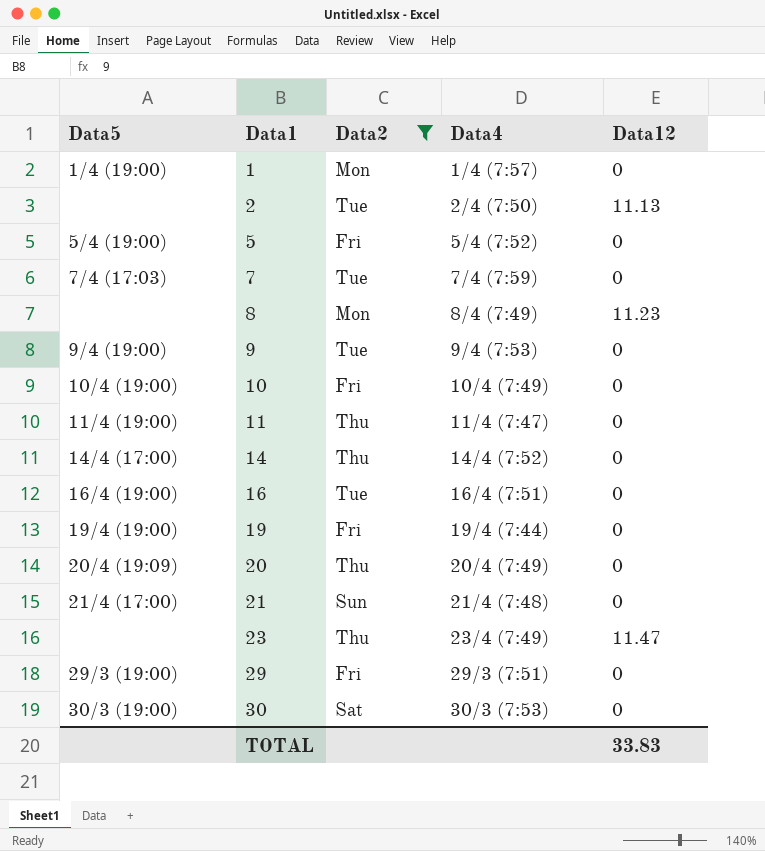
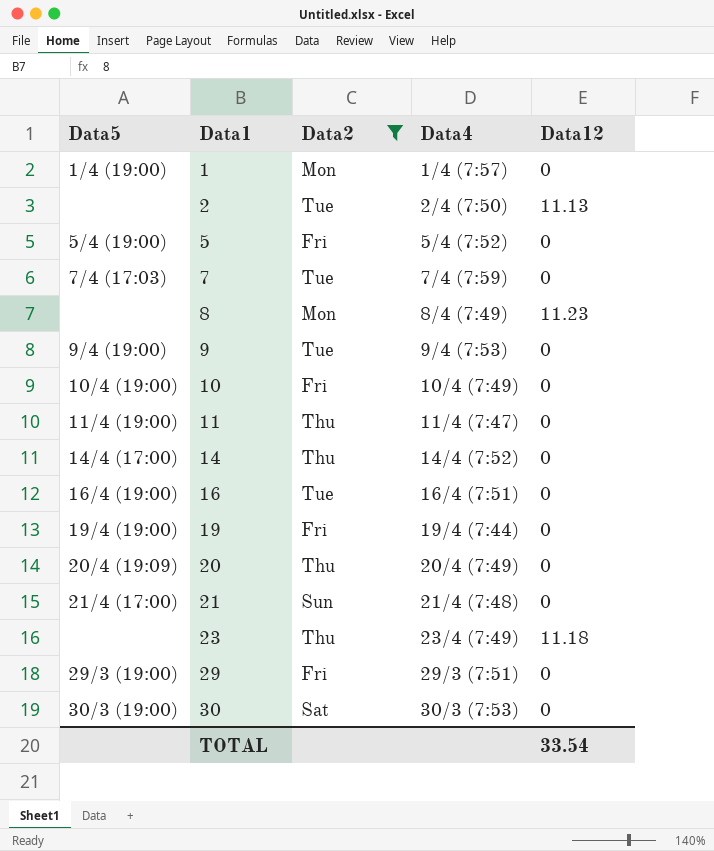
23 | Data12: 11.47 -> 11.18
TOTAL | Data12: 33.83 -> 33.54

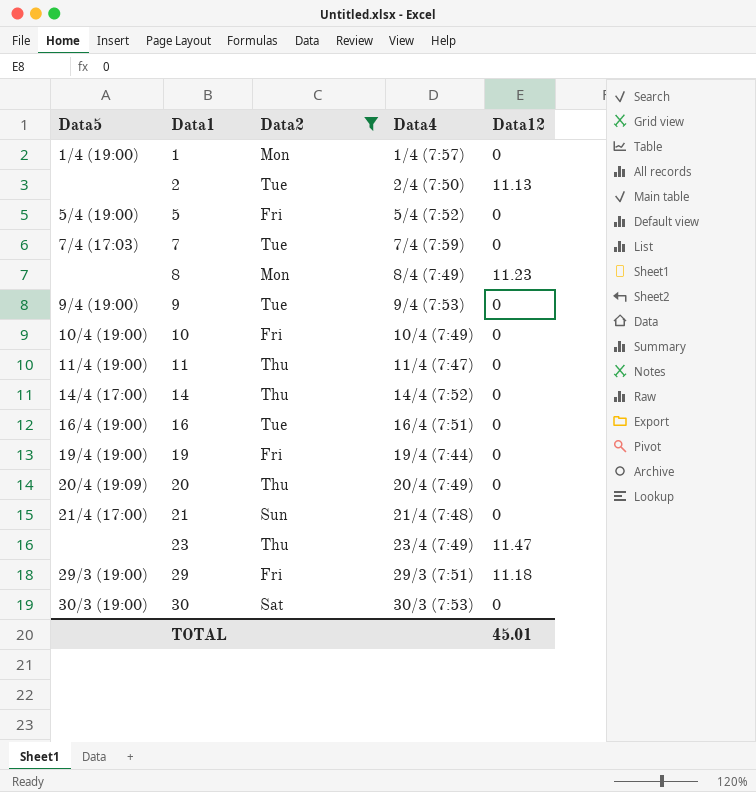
23 | Data12: 11.18 -> 11.47
29 | Data12: 0 -> 11.18
TOTAL | Data12: 33.54 -> 45.01

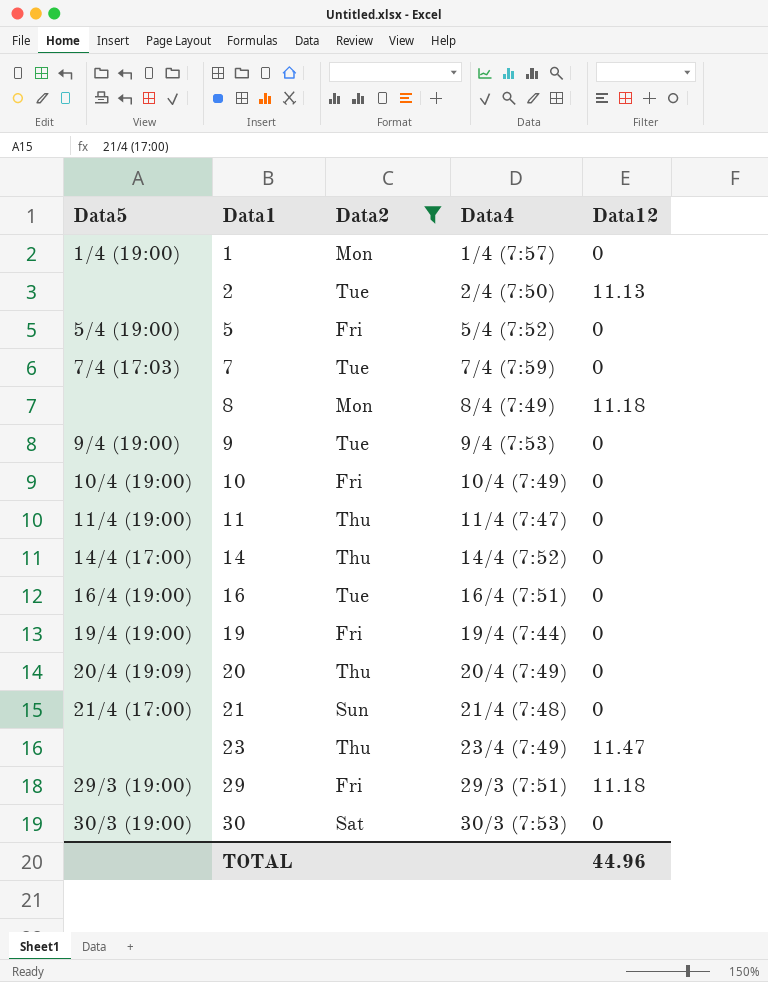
8 | Data12: 11.23 -> 11.18
TOTAL | Data12: 45.01 -> 44.96

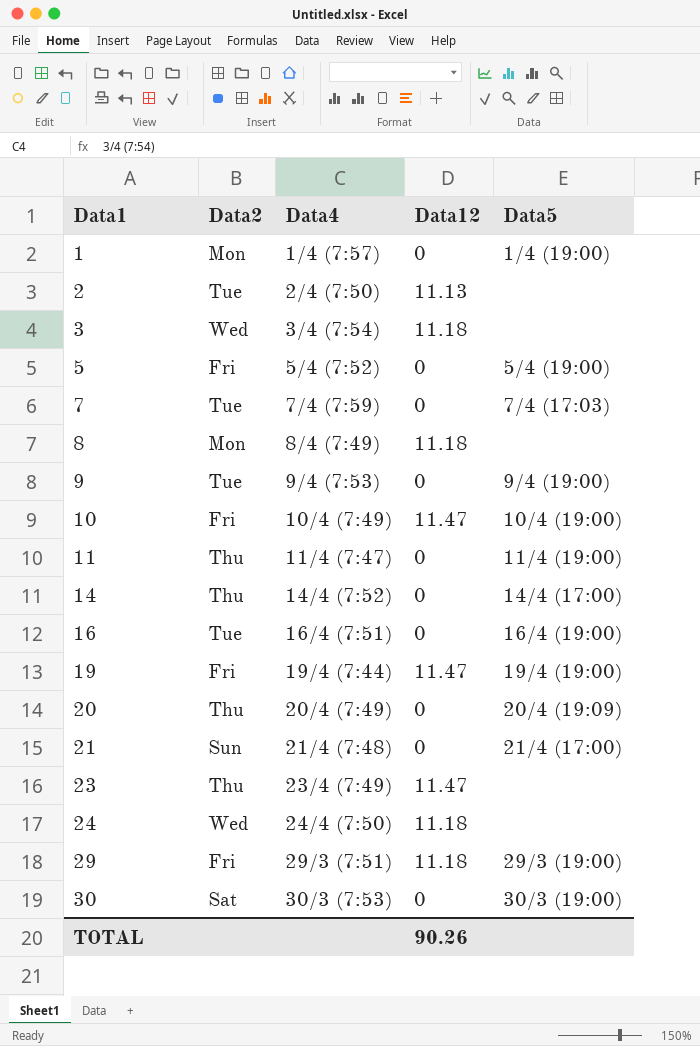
filter: Data2 != Wed -> none
column Data5 | position: 1 -> 5
10 | Data12: 0 -> 11.47
19 | Data12: 0 -> 11.47
TOTAL | Data12: 44.96 -> 90.26

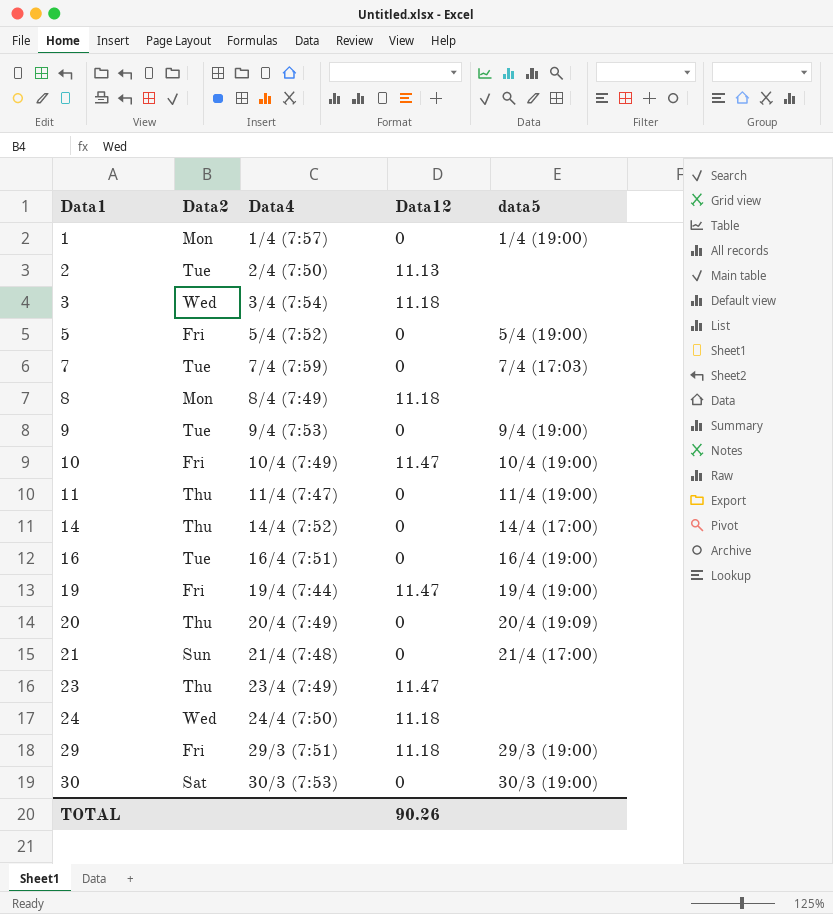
column name: Data5 -> data5

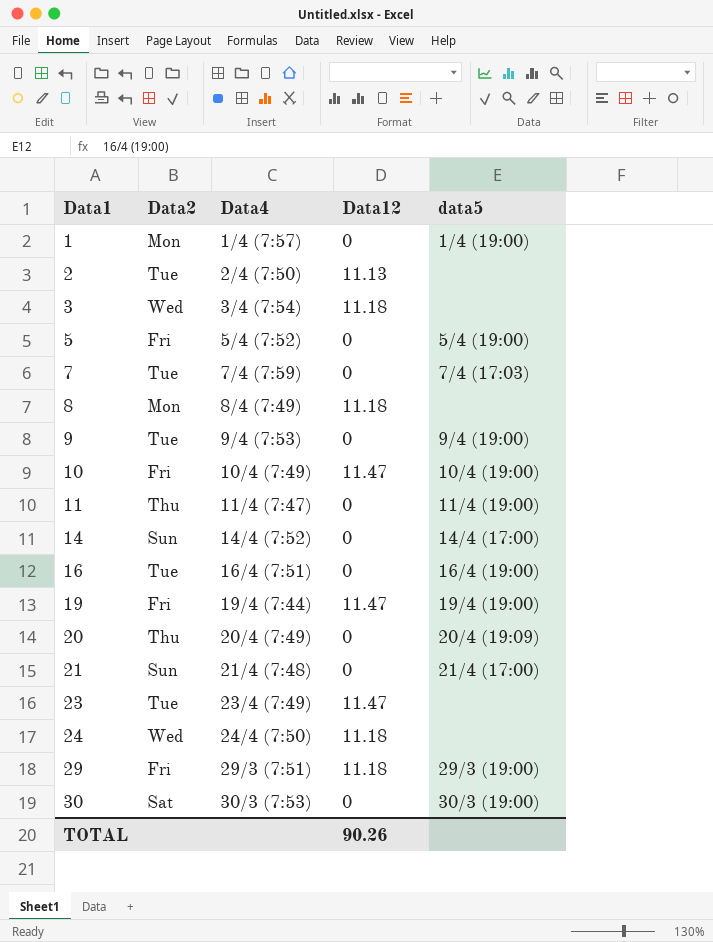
14 | Data2: Thu -> Sun
23 | Data2: Thu -> Tue

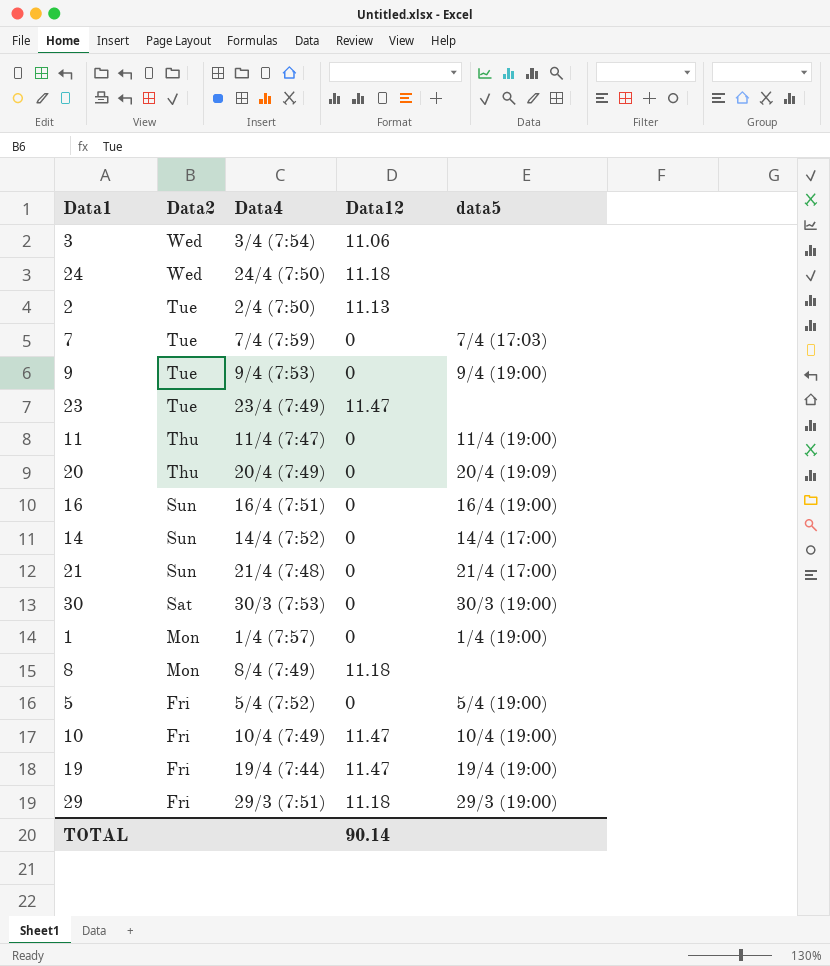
row order: Data1 ascending -> Data2 descending
3 | Data12: 11.18 -> 11.06
16 | Data2: Tue -> Sun
TOTAL | Data12: 90.26 -> 90.14

